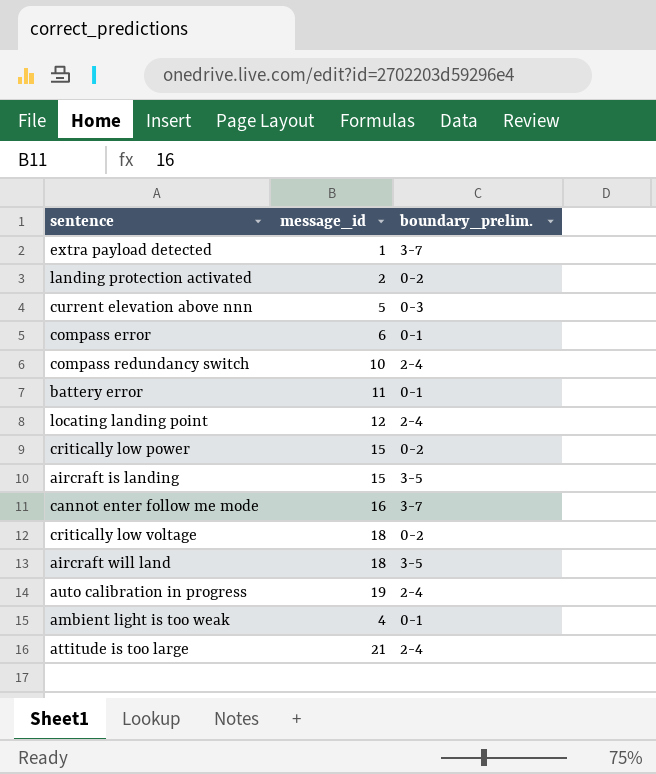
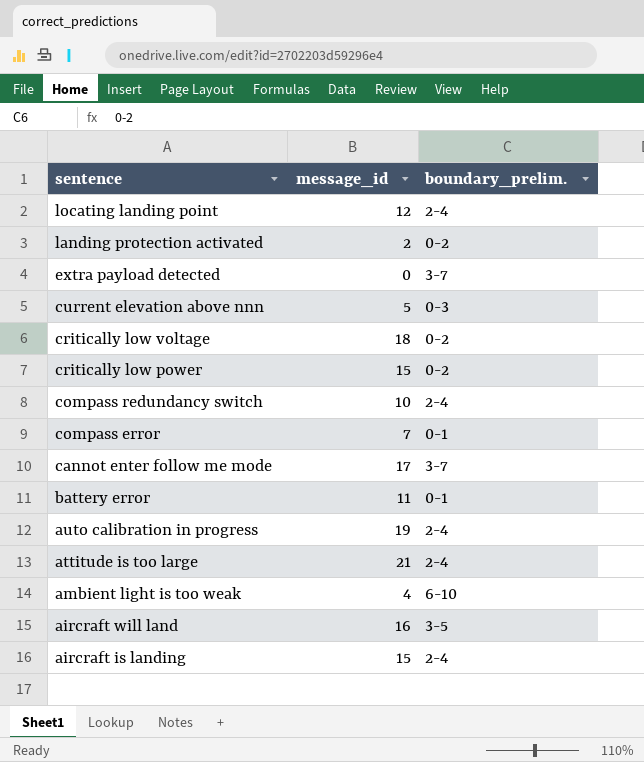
row order: none -> sentence descending
extra payload detected | message_id: 1 -> 0
compass error | message_id: 6 -> 7
cannot enter follow me mode | message_id: 16 -> 17
ambient light is too weak | boundary_prelim.: 0-1 -> 6-10
aircraft will land | message_id: 18 -> 16
aircraft is landing | boundary_prelim.: 3-5 -> 2-4

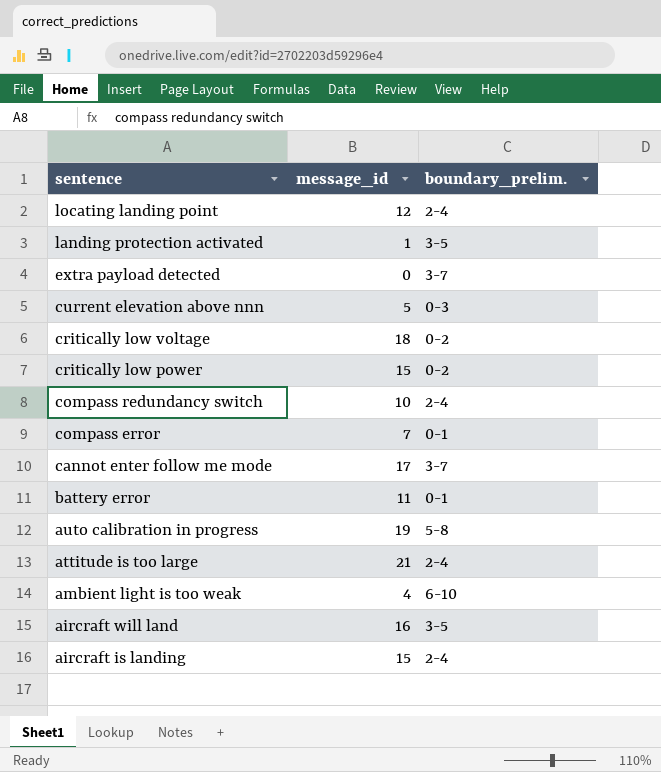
landing protection activated | message_id: 2 -> 1
landing protection activated | boundary_prelim.: 0-2 -> 3-5
auto calibration in progress | boundary_prelim.: 2-4 -> 5-8

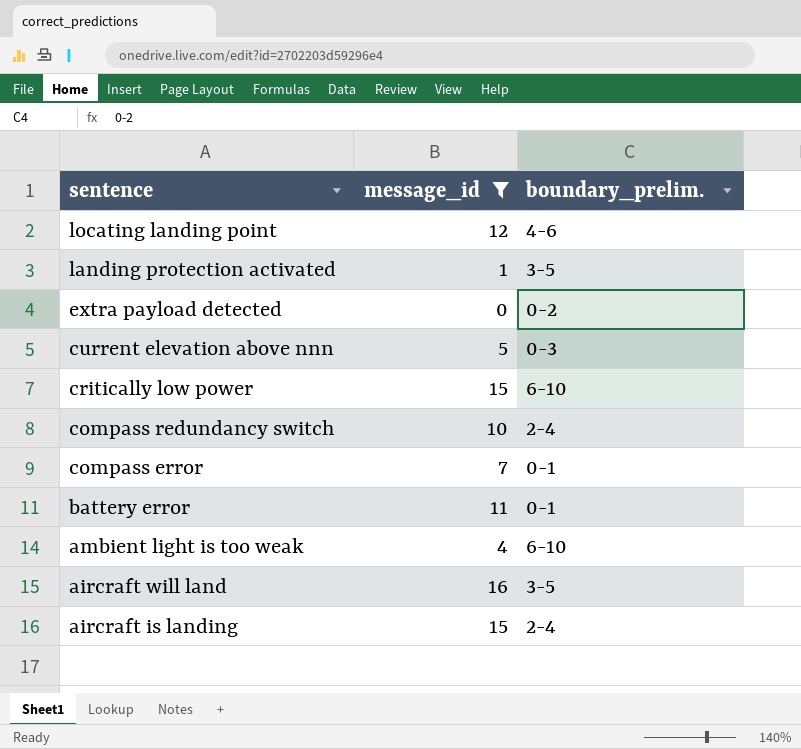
filter: none -> message_id <= 16
locating landing point | boundary_prelim.: 2-4 -> 4-6
extra payload detected | boundary_prelim.: 3-7 -> 0-2
critically low power | boundary_prelim.: 0-2 -> 6-10

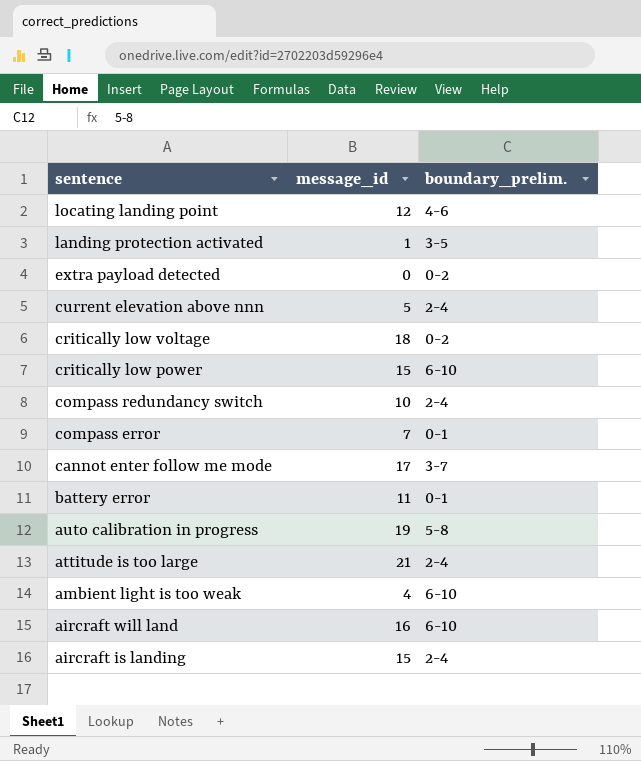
filter: message_id <= 16 -> none
current elevation above nnn | boundary_prelim.: 0-3 -> 2-4
aircraft will land | boundary_prelim.: 3-5 -> 6-10

